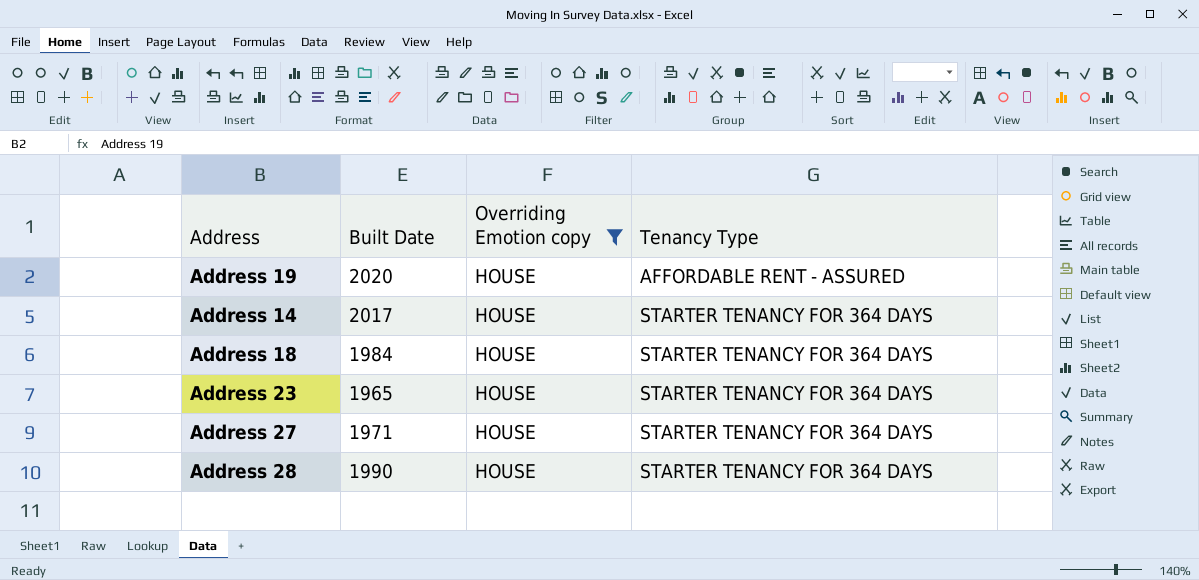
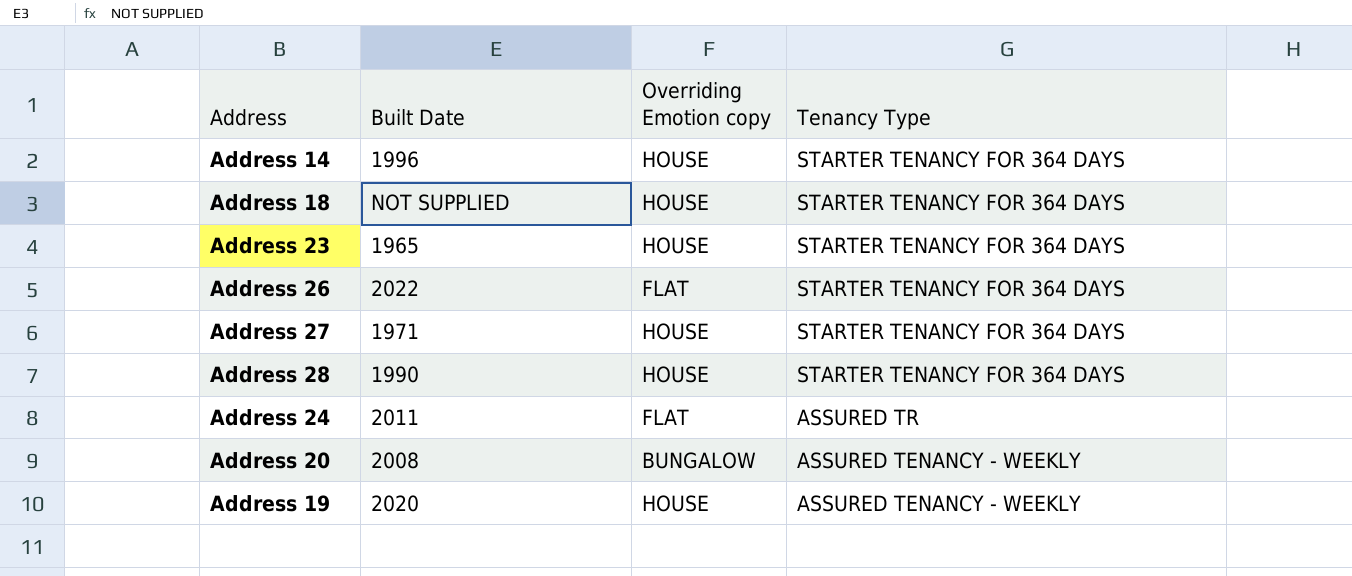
filter: Overriding Emotion copy = HOUSE -> none
row order: Tenancy Type ascending -> Tenancy Type descending
Address 14 | Built Date: 2017 -> 1996
Address 18 | Built Date: 1984 -> NOT SUPPLIED
Address 19 | Tenancy Type: AFFORDABLE RENT - ASSURED -> ASSURED TENANCY - WEEKLY

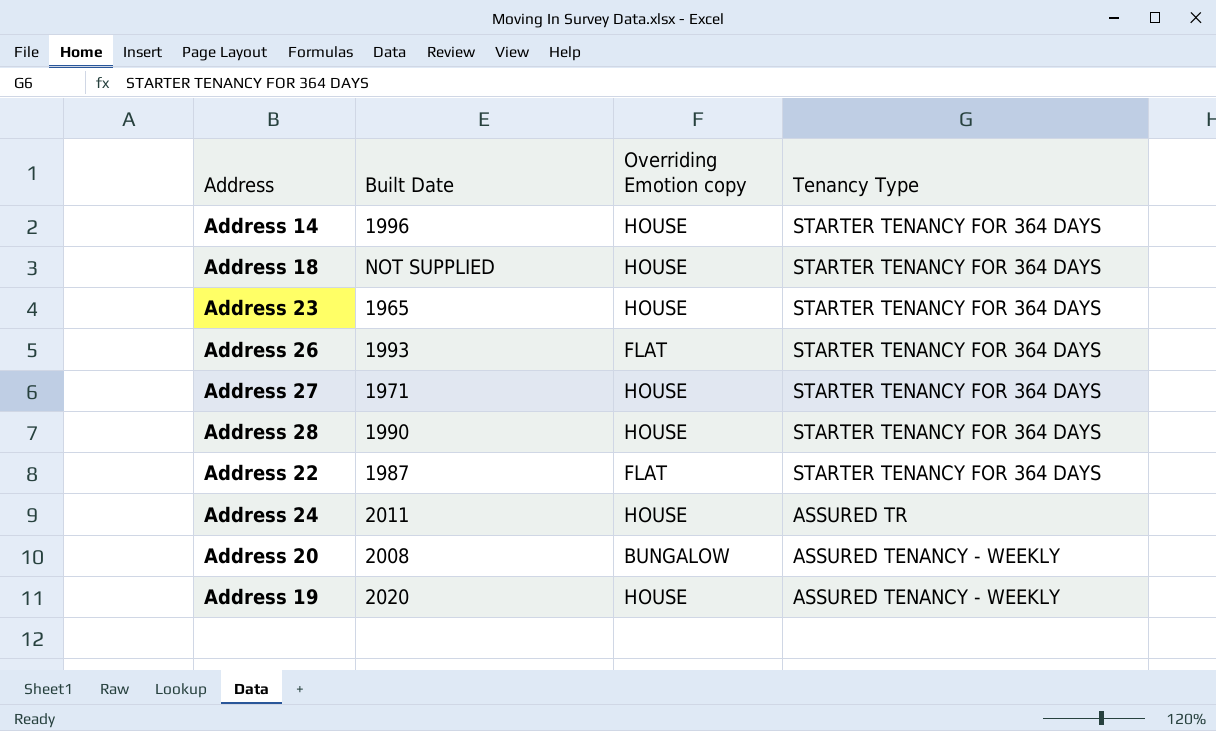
Address 26 | Built Date: 2022 -> 1993
row Address 22: none -> 1987 | FLAT | STARTER TENANCY FOR 364 DAYS
Address 24 | Overriding Emotion copy: FLAT -> HOUSE

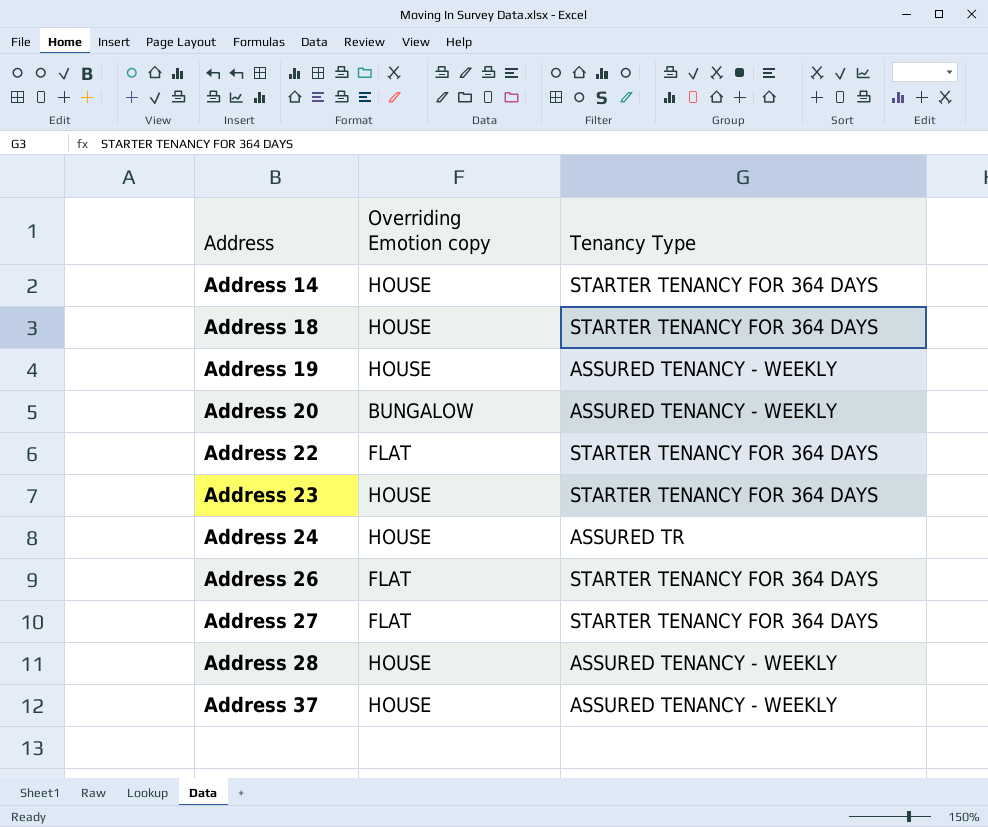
row order: Tenancy Type descending -> Address ascending
column Built Date | position: 2 -> none
Address 27 | Overriding Emotion copy: HOUSE -> FLAT
Address 28 | Tenancy Type: STARTER TENANCY FOR 364 DAYS -> ASSURED TENANCY - WEEKLY
row Address 37: none -> HOUSE | ASSURED TENANCY - WEEKLY

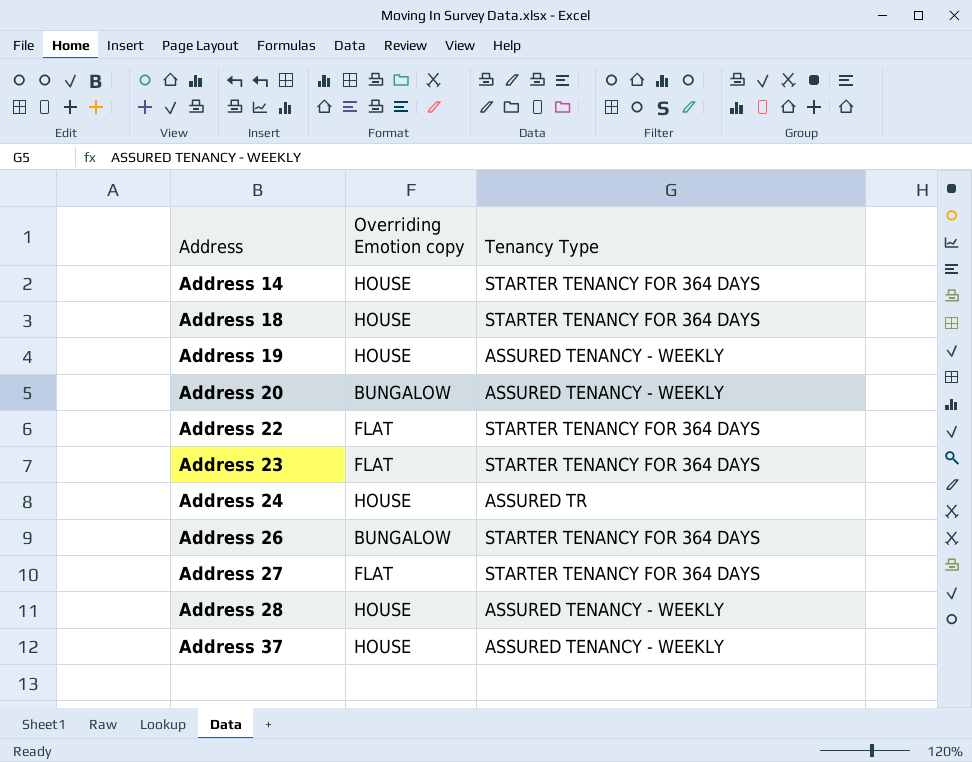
Address 23 | Overriding Emotion copy: HOUSE -> FLAT
Address 26 | Overriding Emotion copy: FLAT -> BUNGALOW

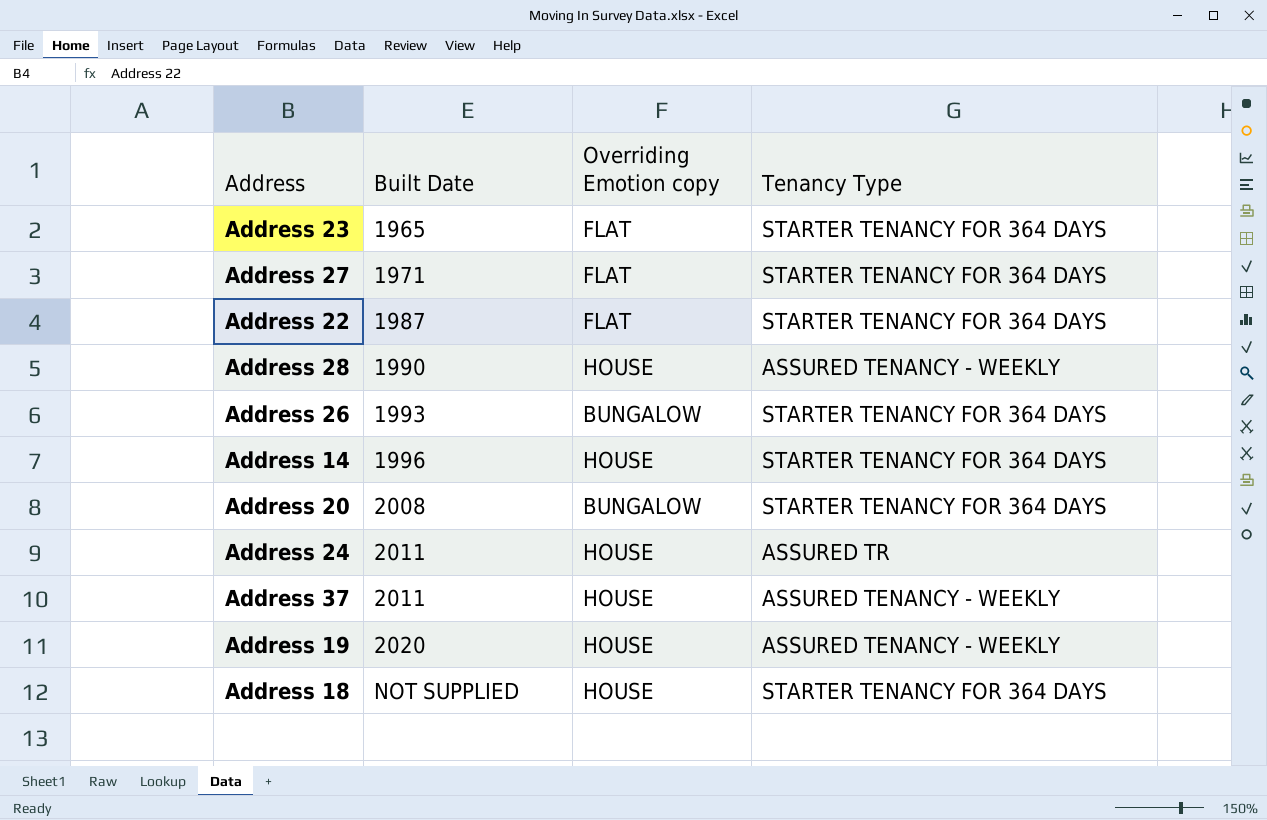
row order: Address ascending -> Built Date ascending
column Built Date | position: none -> 2
Address 20 | Tenancy Type: ASSURED TENANCY - WEEKLY -> STARTER TENANCY FOR 364 DAYS

